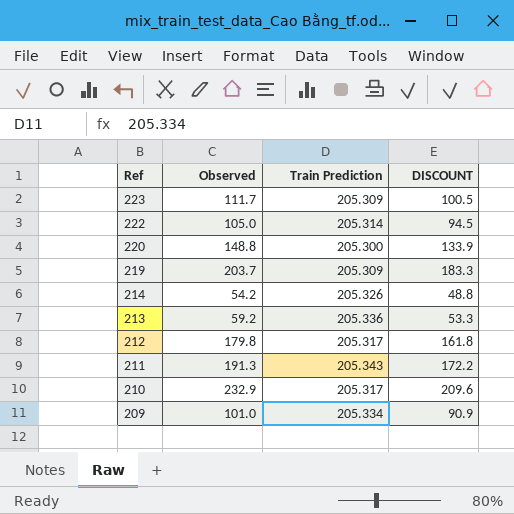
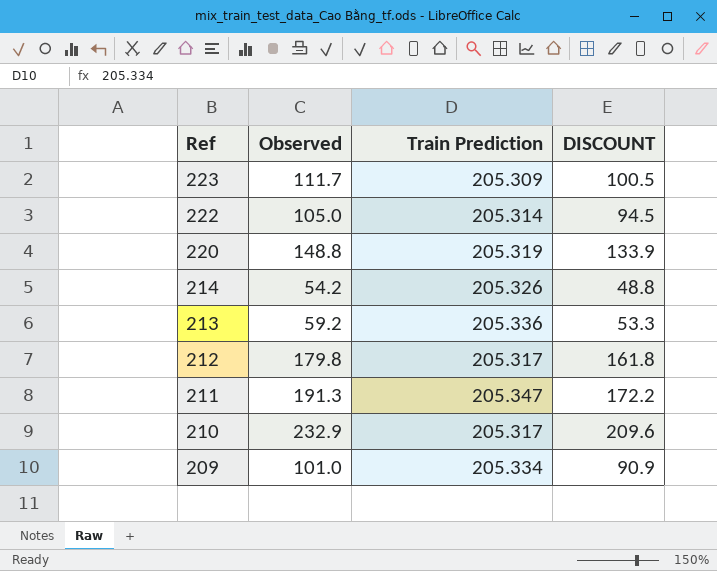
row 219: 203.7 | 205.309 | 183.3 -> none
220 | Train Prediction: 205.300 -> 205.319
211 | Train Prediction: 205.343 -> 205.347

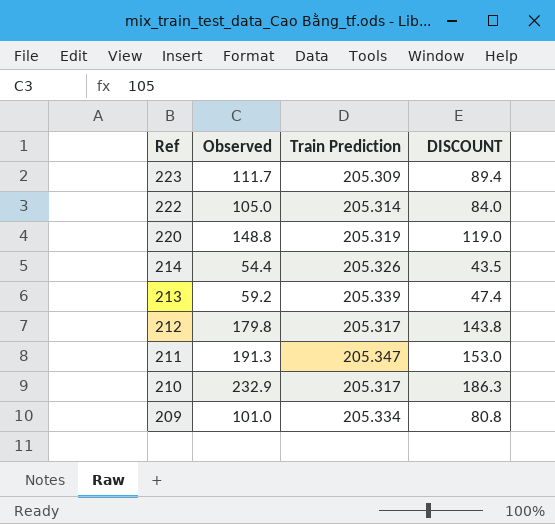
column DISCOUNT | formula: [Observed] * 0.9 -> [Observed] * 0.8
214 | Observed: 54.2 -> 54.4
213 | Train Prediction: 205.336 -> 205.339

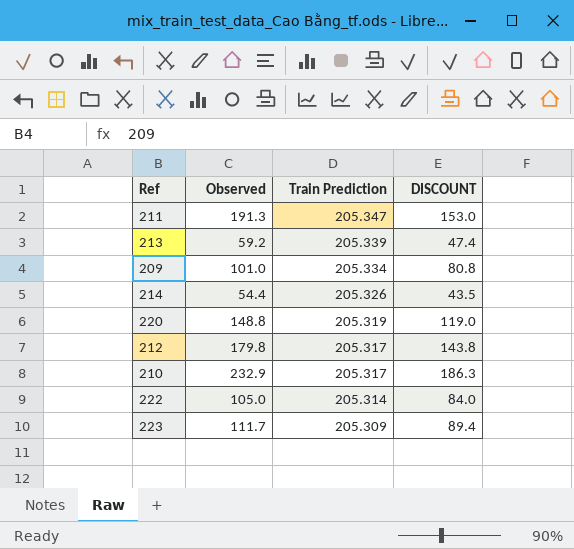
row order: Ref descending -> Train Prediction descending

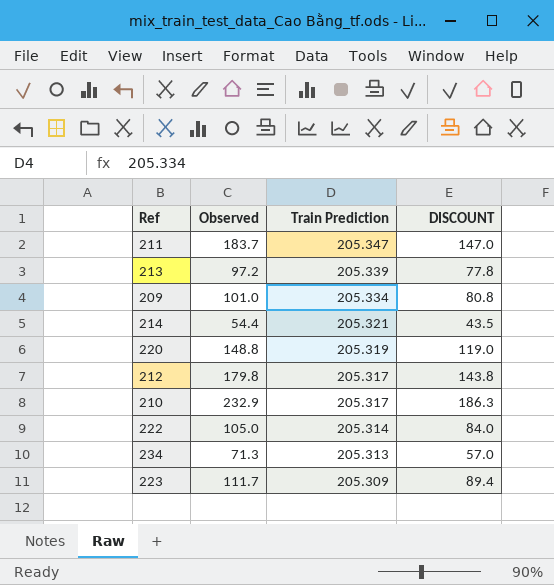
211 | Observed: 191.3 -> 183.7
211 | DISCOUNT: 153.0 -> 147.0
213 | Observed: 59.2 -> 97.2
213 | DISCOUNT: 47.4 -> 77.8
214 | Train Prediction: 205.326 -> 205.321
row 234: none -> 71.3 | 205.313 | 57.0

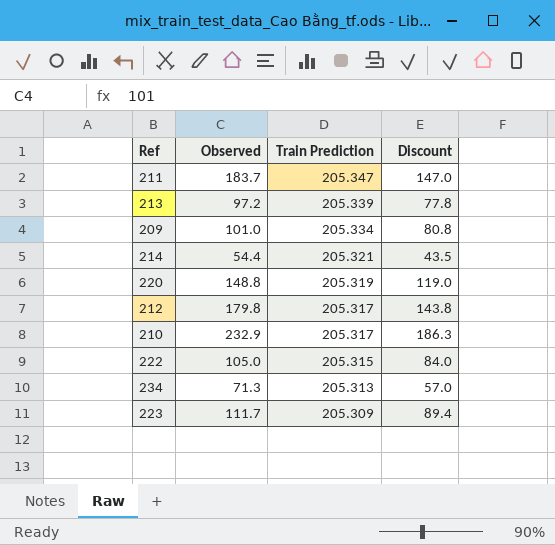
column name: DISCOUNT -> Discount
222 | Train Prediction: 205.314 -> 205.315

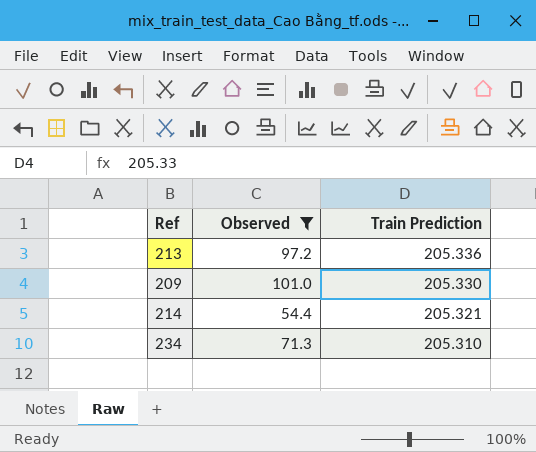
filter: none -> Observed <= 101.0
column Discount | formula: [Observed] * 0.8 -> none
213 | Train Prediction: 205.339 -> 205.336
209 | Train Prediction: 205.334 -> 205.330
234 | Train Prediction: 205.313 -> 205.310

